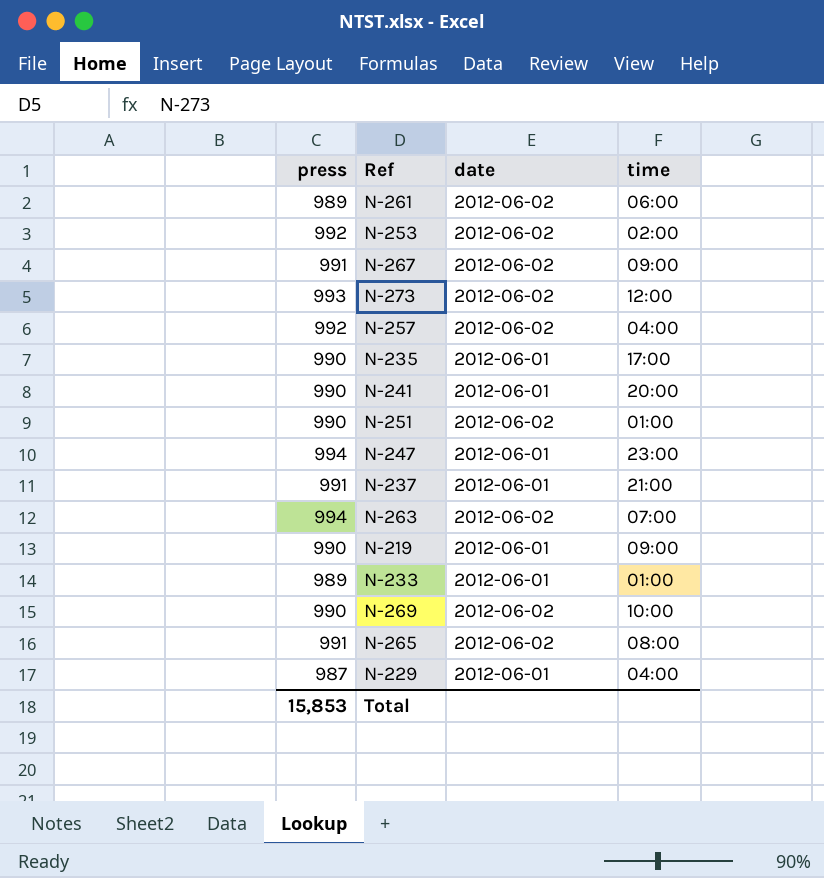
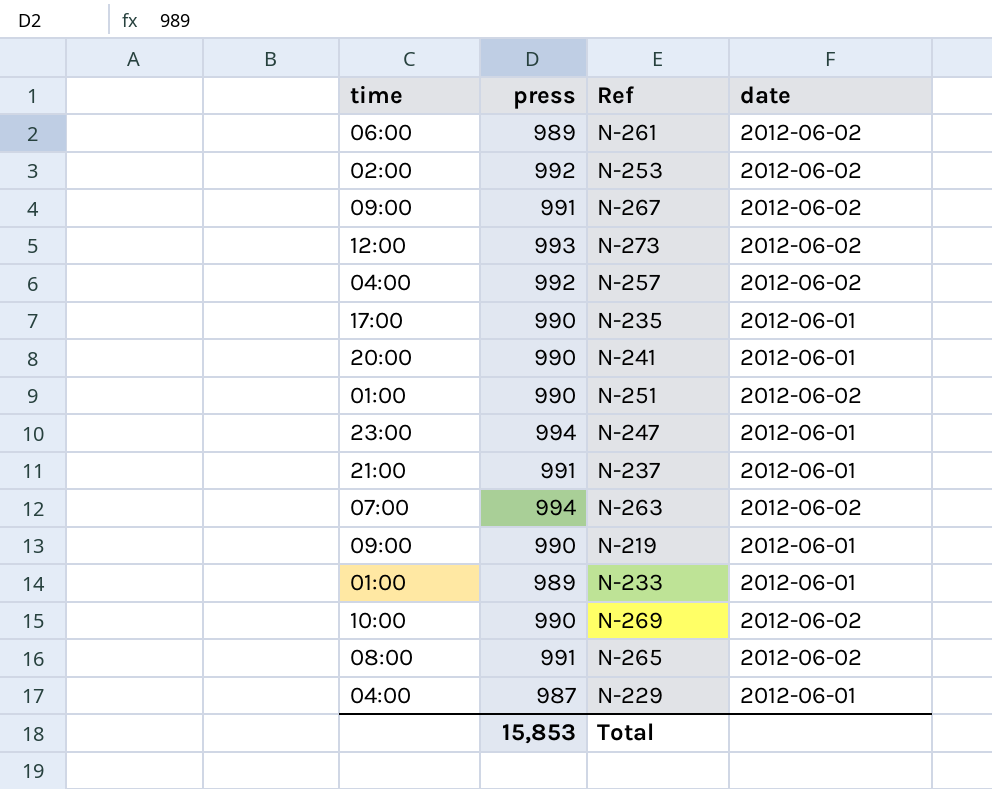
column time | position: 4 -> 1

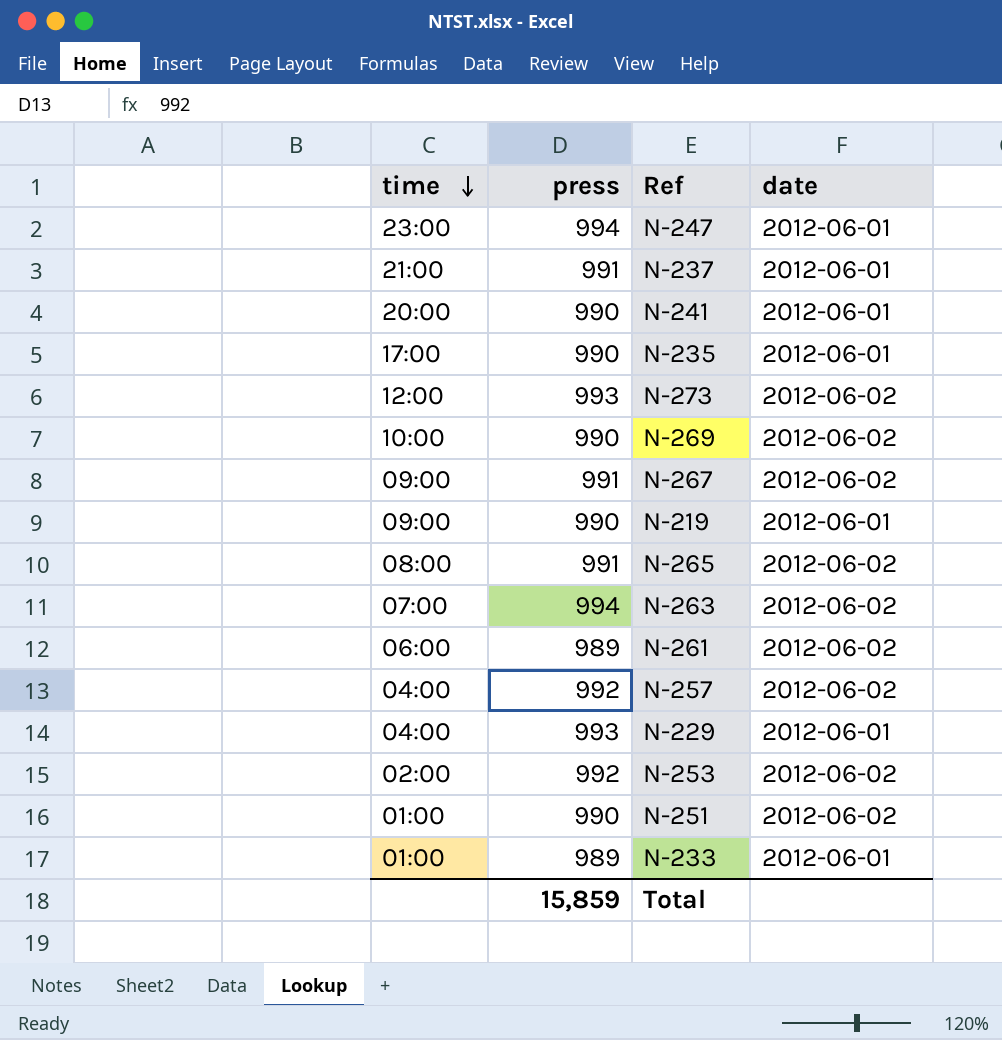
row order: none -> time descending
N-229 | press: 987 -> 993
Total | press: 15,853 -> 15,859

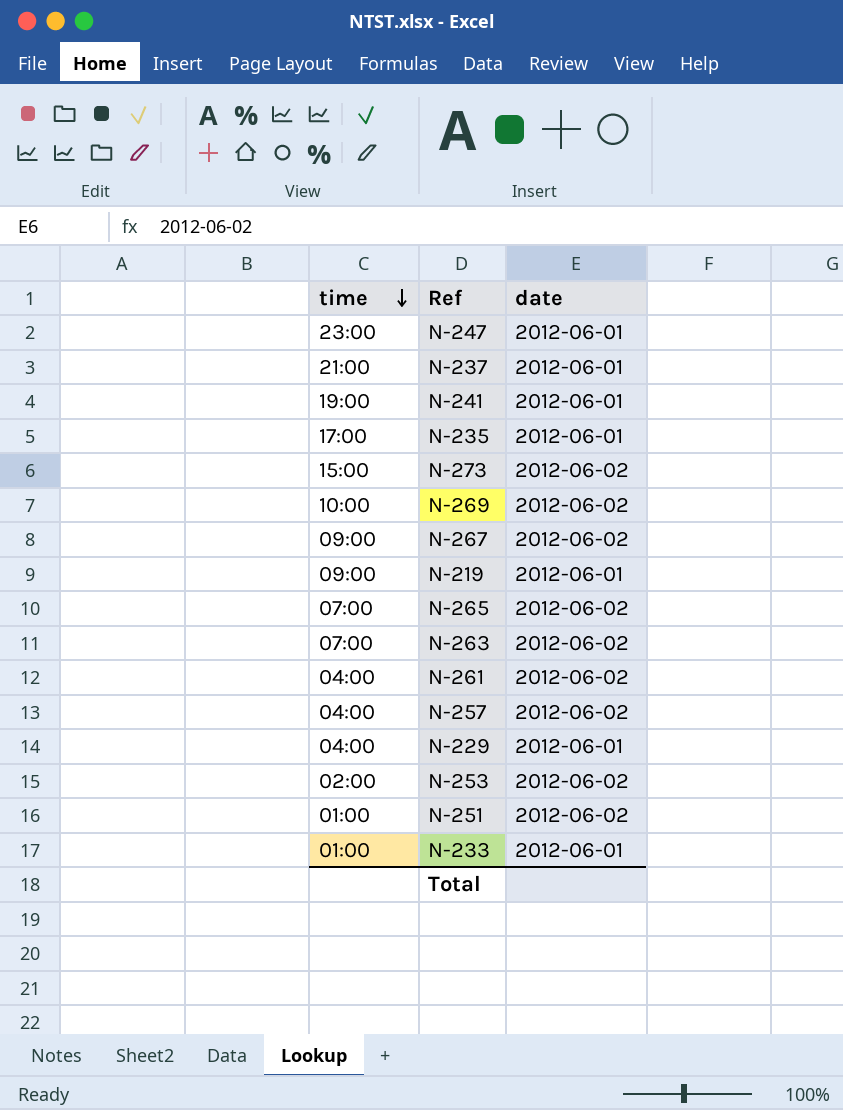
column press | position: 2 -> none
N-241 | time: 20:00 -> 19:00
N-273 | time: 12:00 -> 15:00
N-265 | time: 08:00 -> 07:00
N-261 | time: 06:00 -> 04:00

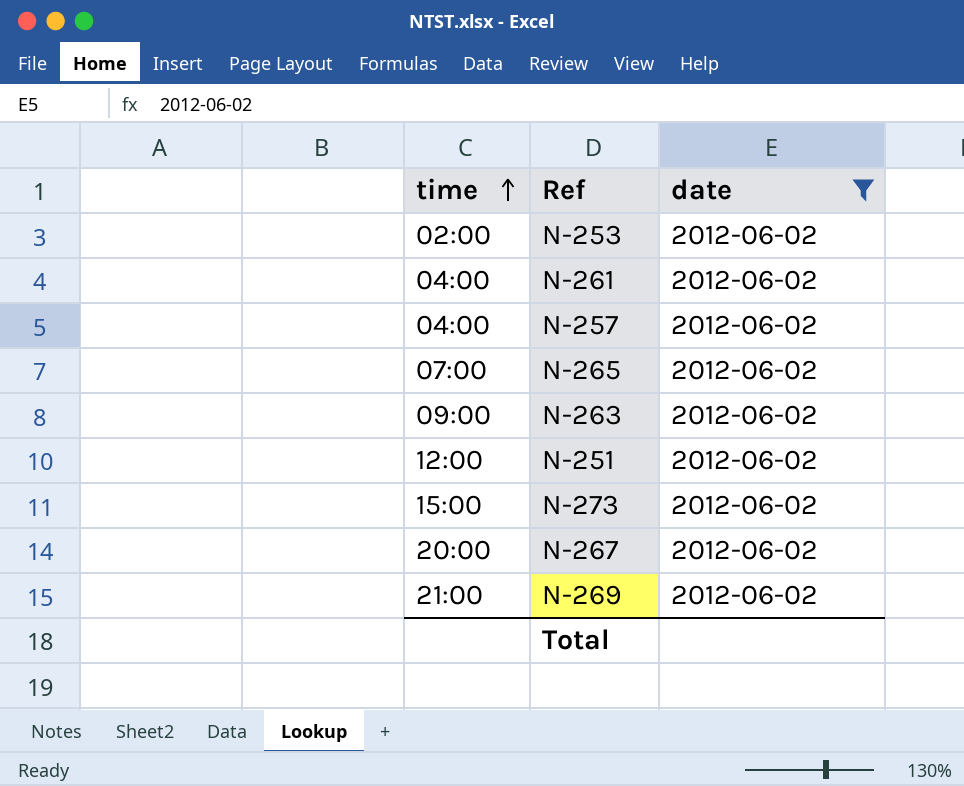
filter: none -> date = 2012-06-02
row order: time descending -> time ascending
N-263 | time: 07:00 -> 09:00
N-251 | time: 01:00 -> 12:00
N-267 | time: 09:00 -> 20:00
N-269 | time: 10:00 -> 21:00

